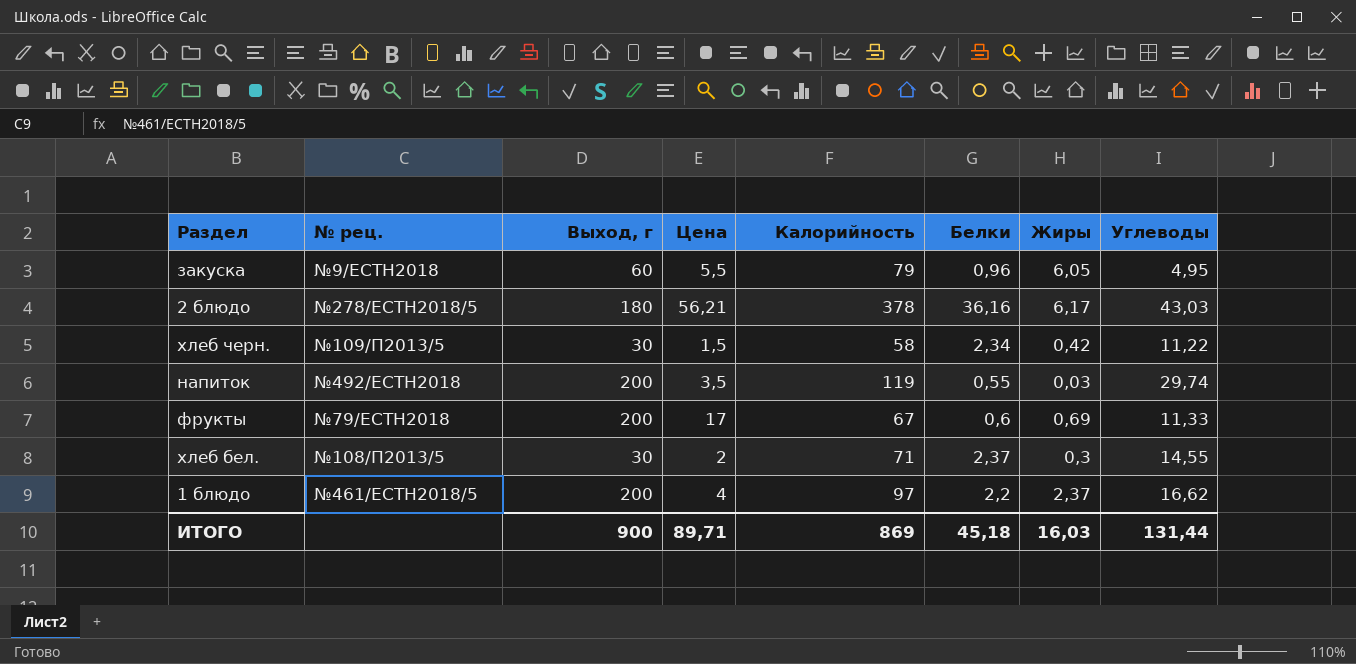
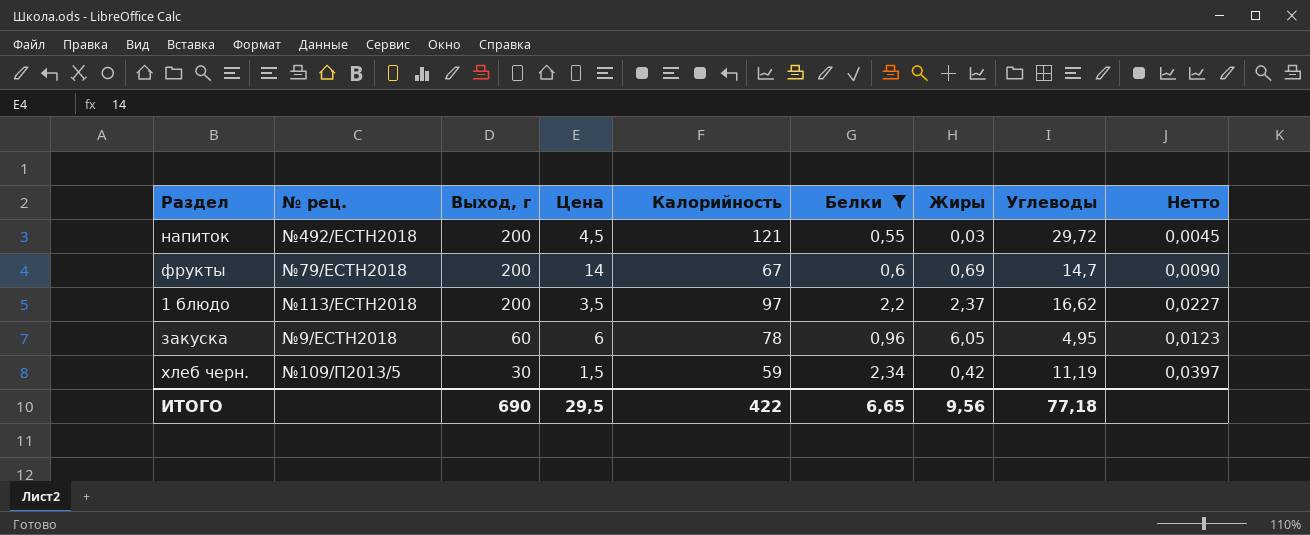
filter: none -> Белки <= 2,34
row order: none -> Выход, г descending
column Нетто | formula: none -> [Белки] / [Калорийность]
напиток | Цена: 3,5 -> 4,5
напиток | Калорийность: 119 -> 121
напиток | Углеводы: 29,74 -> 29,72
фрукты | Цена: 17 -> 14
фрукты | Углеводы: 11,33 -> 14,7
1 блюдо | № рец.: №461/ЕСТН2018/5 -> №113/ЕСТН2018
1 блюдо | Цена: 4 -> 3,5
закуска | Цена: 5,5 -> 6
закуска | Калорийность: 79 -> 78
хлеб черн. | Калорийность: 58 -> 59
хлеб черн. | Углеводы: 11,22 -> 11,19
ИТОГО | Выход, г: 900 -> 690
ИТОГО | Цена: 89,71 -> 29,5
ИТОГО | Калорийность: 869 -> 422
ИТОГО | Белки: 45,18 -> 6,65
ИТОГО | Жиры: 16,03 -> 9,56
ИТОГО | Углеводы: 131,44 -> 77,18

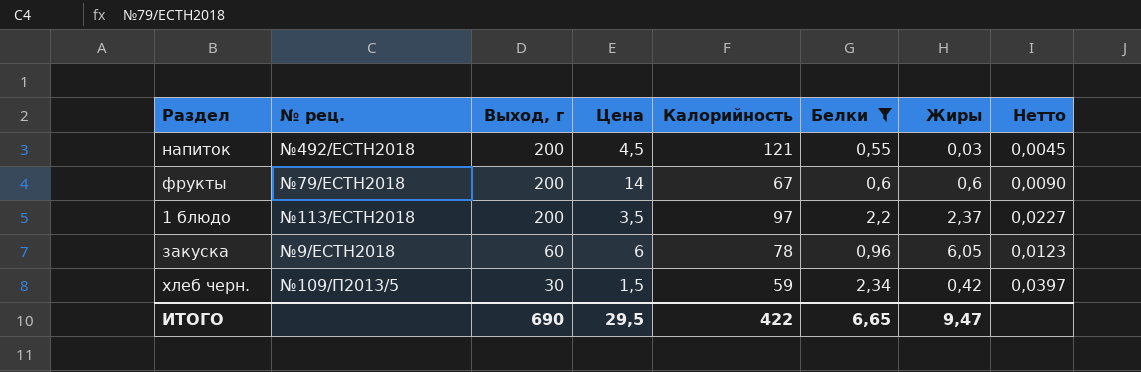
column Углеводы | position: 8 -> none
фрукты | Жиры: 0,69 -> 0,6
ИТОГО | Жиры: 9,56 -> 9,47

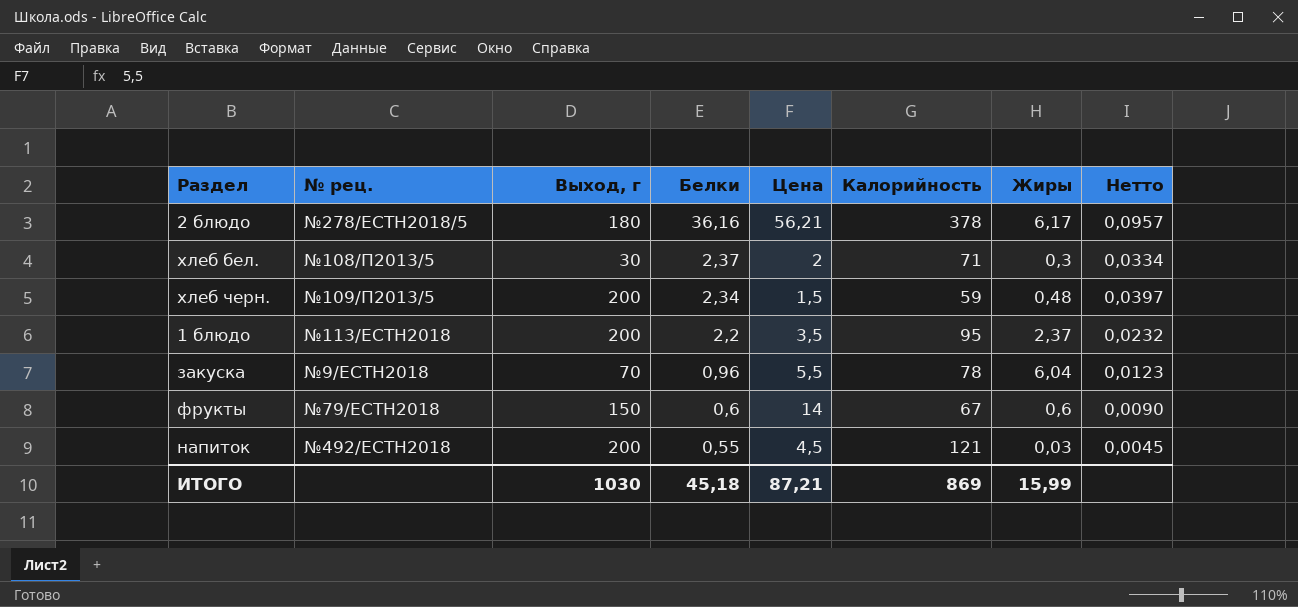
filter: Белки <= 2,34 -> none
row order: Выход, г descending -> Белки descending
column Белки | position: 6 -> 4
хлеб черн. | Выход, г: 30 -> 200
хлеб черн. | Жиры: 0,42 -> 0,48
1 блюдо | Калорийность: 97 -> 95
1 блюдо | Нетто: 0,0227 -> 0,0232
закуска | Выход, г: 60 -> 70
закуска | Цена: 6 -> 5,5
закуска | Жиры: 6,05 -> 6,04
фрукты | Выход, г: 200 -> 150
ИТОГО | Выход, г: 690 -> 1030
ИТОГО | Белки: 6,65 -> 45,18
ИТОГО | Цена: 29,5 -> 87,21
ИТОГО | Калорийность: 422 -> 869
ИТОГО | Жиры: 9,47 -> 15,99

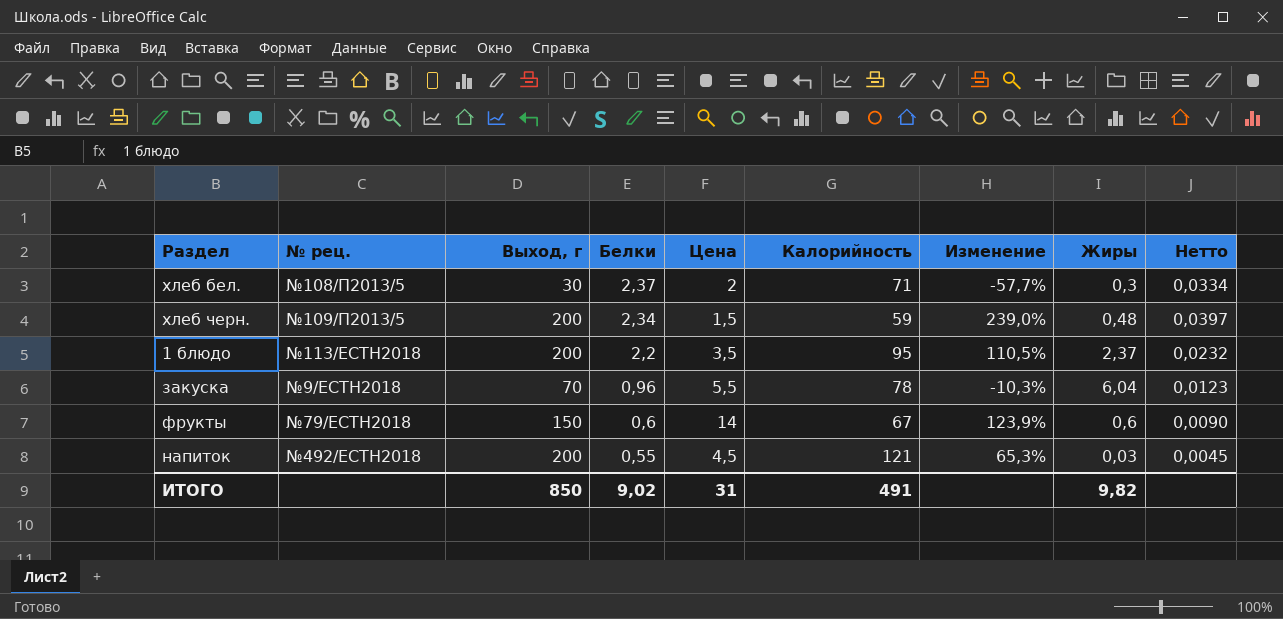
column Изменение | formula: none -> ([Выход, г] - [Калорийность]) / [Калорийность]
row 2 блюдо: №278/ЕСТН2018/5 | 180 | 36,16 | 56,21 | 378 | 6,17 | 0,0957 -> none
ИТОГО | Выход, г: 1030 -> 850
ИТОГО | Белки: 45,18 -> 9,02
ИТОГО | Цена: 87,21 -> 31
ИТОГО | Калорийность: 869 -> 491
ИТОГО | Жиры: 15,99 -> 9,82

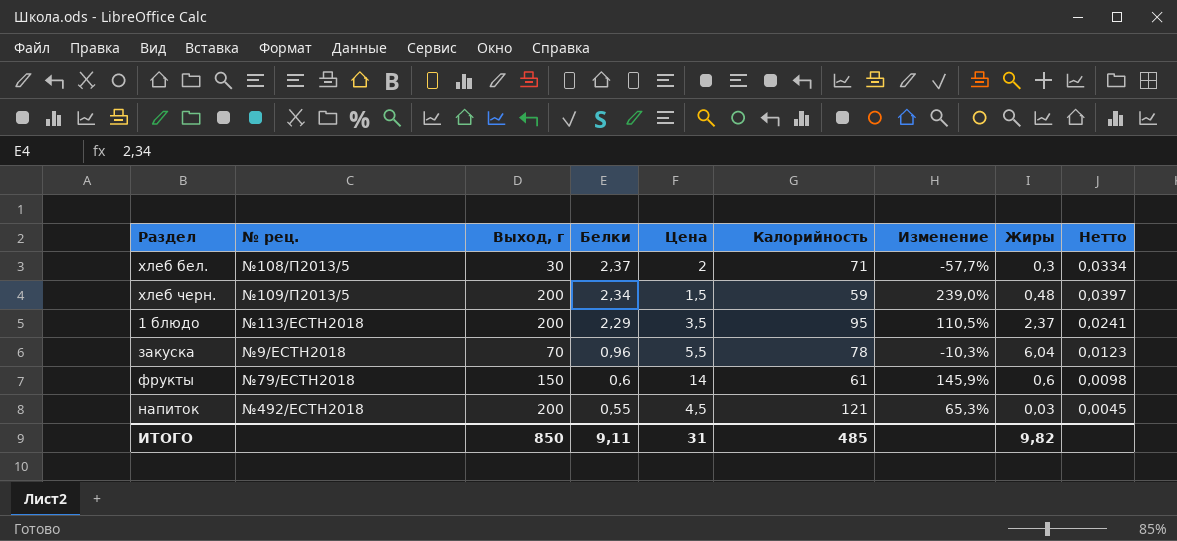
1 блюдо | Белки: 2,2 -> 2,29
1 блюдо | Нетто: 0,0232 -> 0,0241
фрукты | Калорийность: 67 -> 61
фрукты | Изменение: 123,9% -> 145,9%
фрукты | Нетто: 0,0090 -> 0,0098
ИТОГО | Белки: 9,02 -> 9,11
ИТОГО | Калорийность: 491 -> 485

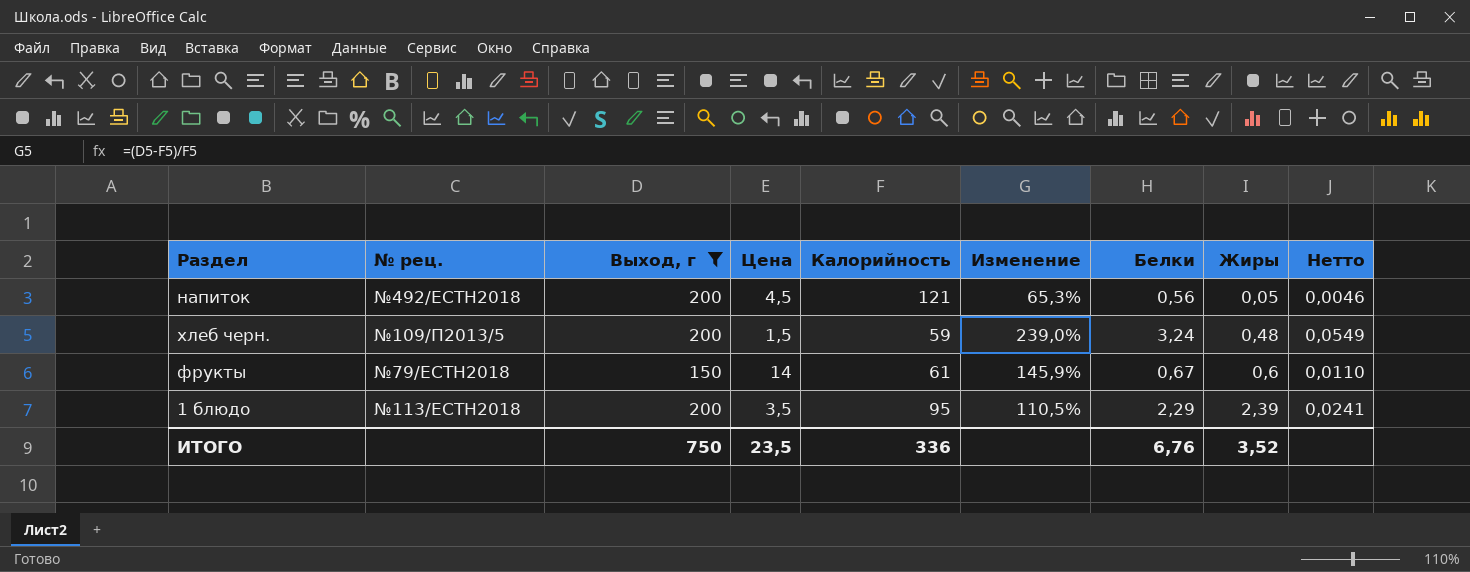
filter: none -> Выход, г >= 150
row order: Белки descending -> Жиры ascending
column Белки | position: 4 -> 7
напиток | Белки: 0,55 -> 0,56
напиток | Жиры: 0,03 -> 0,05
напиток | Нетто: 0,0045 -> 0,0046
хлеб черн. | Белки: 2,34 -> 3,24
хлеб черн. | Нетто: 0,0397 -> 0,0549
фрукты | Белки: 0,6 -> 0,67
фрукты | Нетто: 0,0098 -> 0,0110
1 блюдо | Жиры: 2,37 -> 2,39
ИТОГО | Выход, г: 850 -> 750
ИТОГО | Цена: 31 -> 23,5
ИТОГО | Калорийность: 485 -> 336
ИТОГО | Белки: 9,11 -> 6,76
ИТОГО | Жиры: 9,82 -> 3,52

